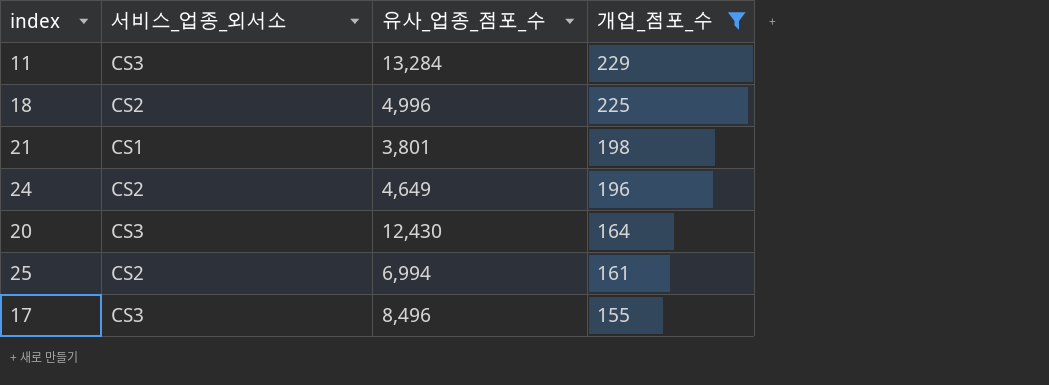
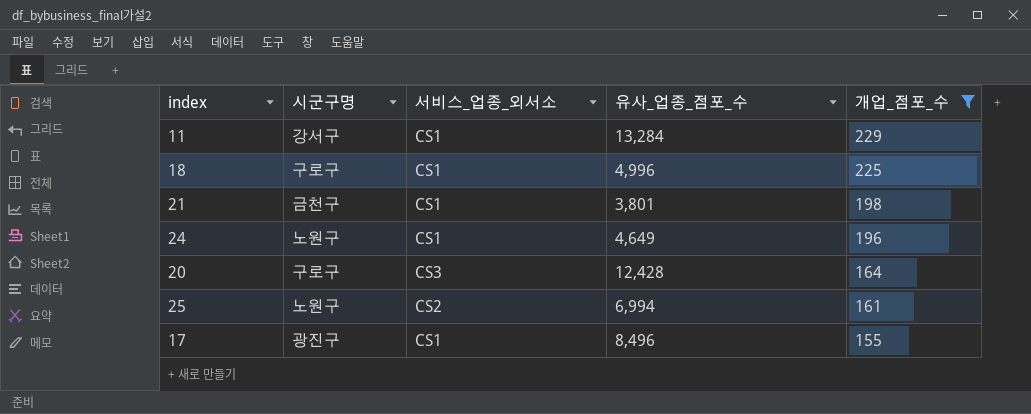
column 시군구명 | position: none -> 2
11 | 서비스_업종_외서소: CS3 -> CS1
18 | 서비스_업종_외서소: CS2 -> CS1
24 | 서비스_업종_외서소: CS2 -> CS1
20 | 유사_업종_점포_수: 12,430 -> 12,428
17 | 서비스_업종_외서소: CS3 -> CS1

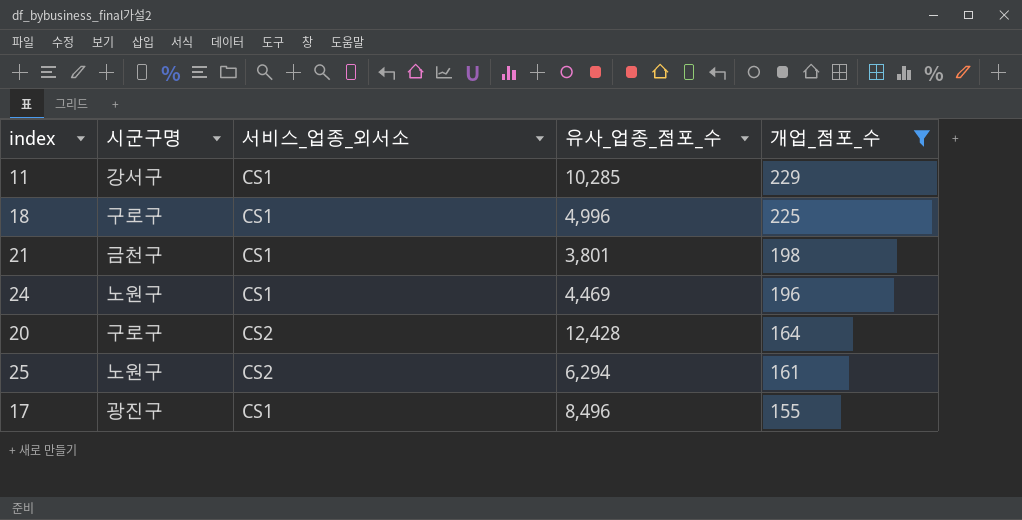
11 | 유사_업종_점포_수: 13,284 -> 10,285
24 | 유사_업종_점포_수: 4,649 -> 4,469
20 | 서비스_업종_외서소: CS3 -> CS2
25 | 유사_업종_점포_수: 6,994 -> 6,294

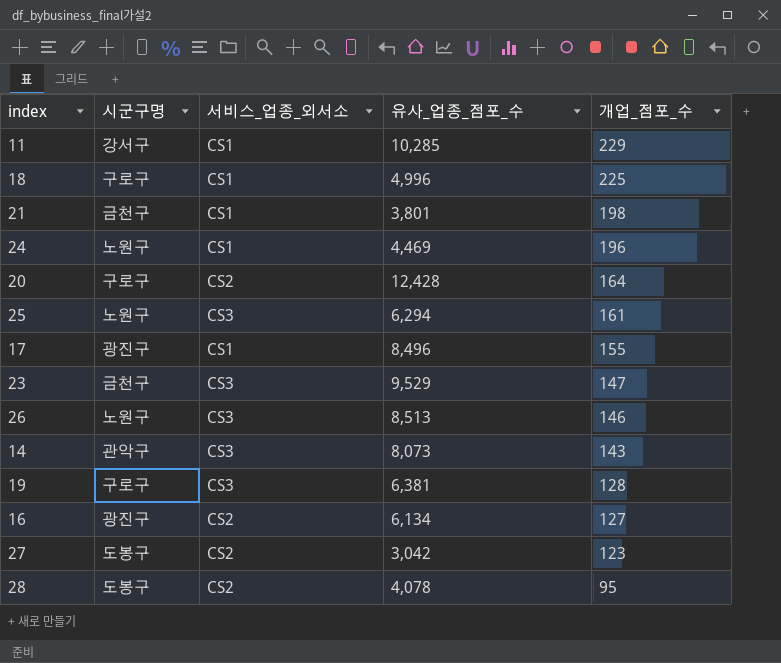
filter: 개업_점포_수 >= 155 -> none
25 | 서비스_업종_외서소: CS2 -> CS3

